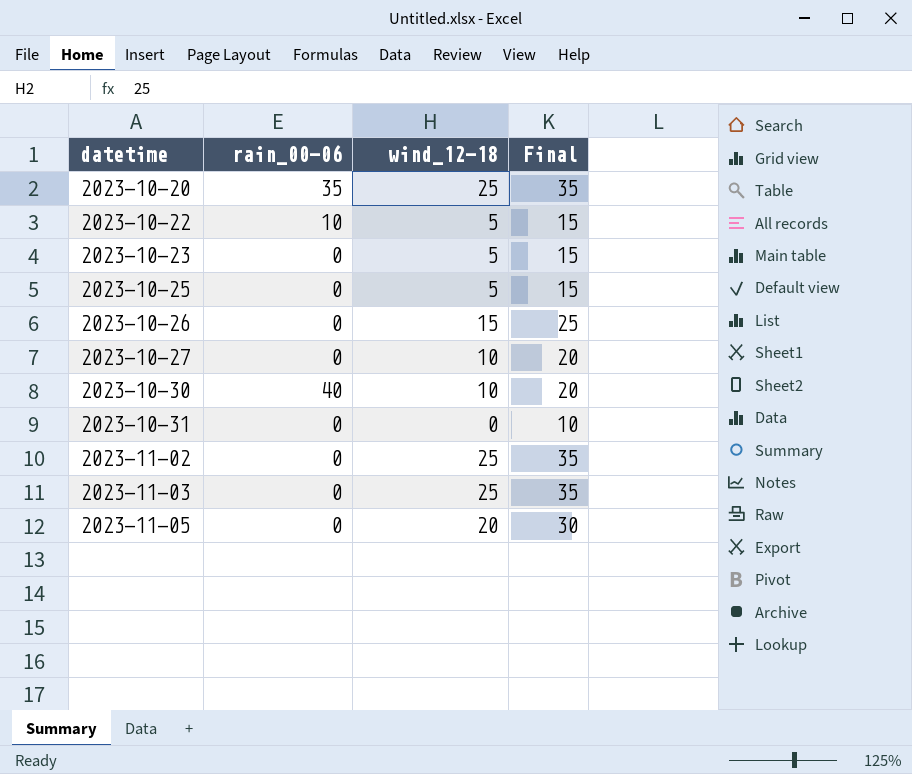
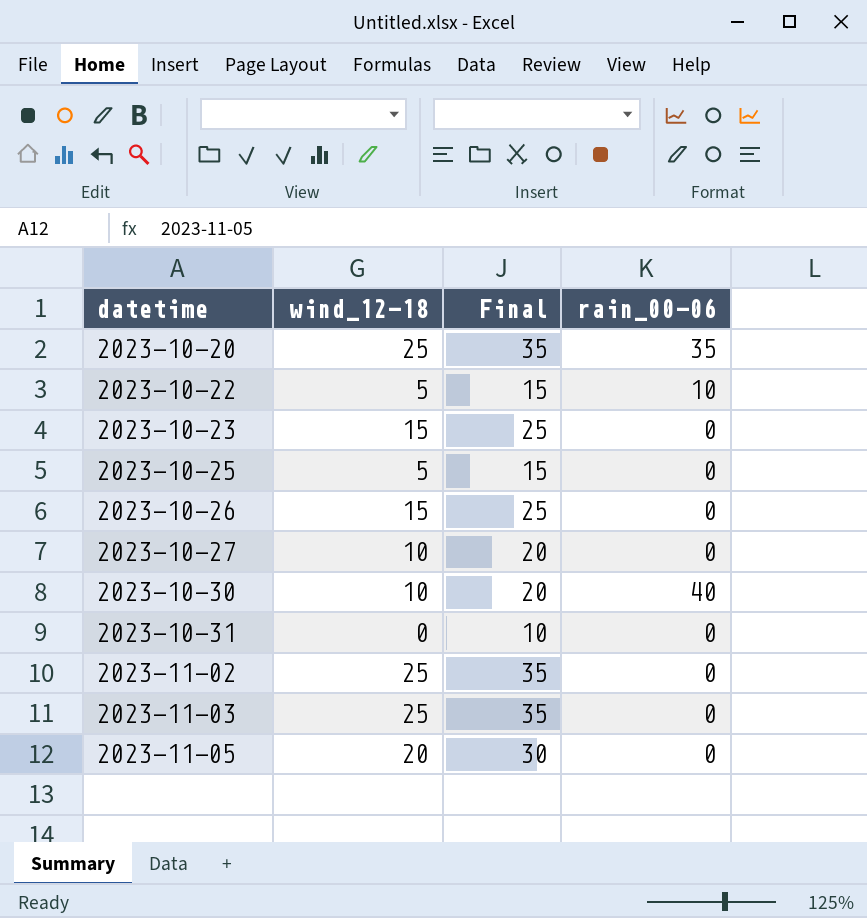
column rain_00-06 | position: 2 -> 4
2023-10-23 | wind_12-18: 5 -> 15
2023-10-23 | Final: 15 -> 25

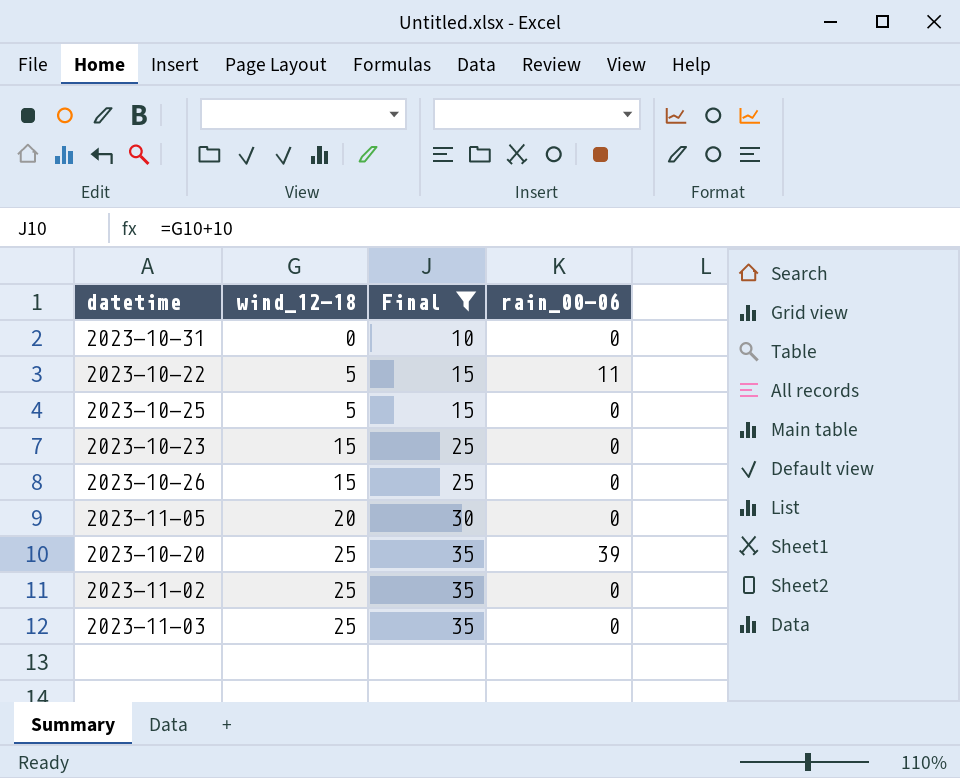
filter: none -> Final != 20
row order: datetime ascending -> wind_12-18 ascending
2023-10-22 | rain_00-06: 10 -> 11
2023-10-20 | rain_00-06: 35 -> 39

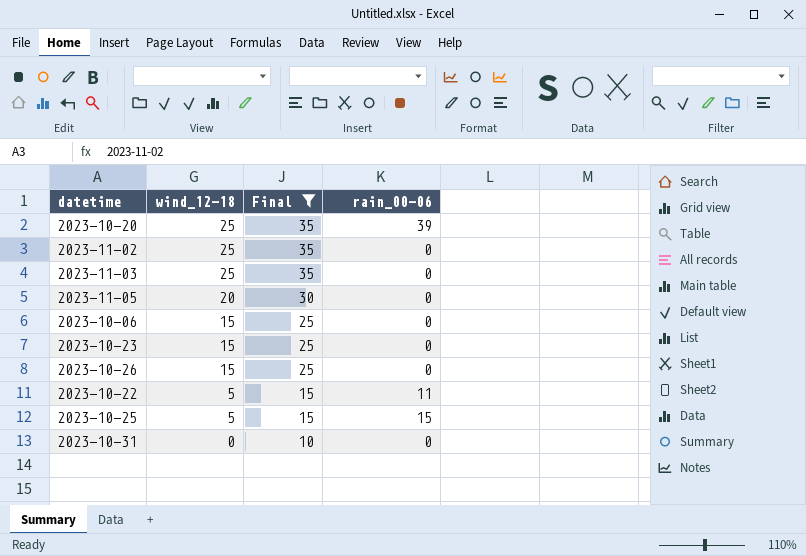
row order: wind_12-18 ascending -> wind_12-18 descending
row 2023-10-06: none -> 15 | 25 | 0
2023-10-25 | rain_00-06: 0 -> 15

